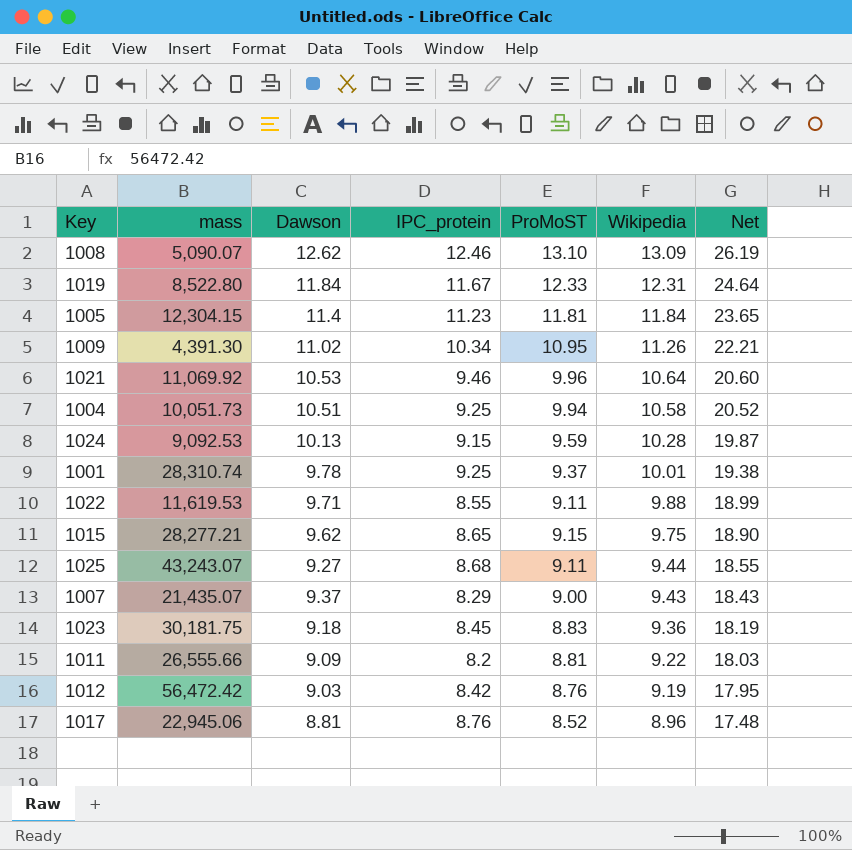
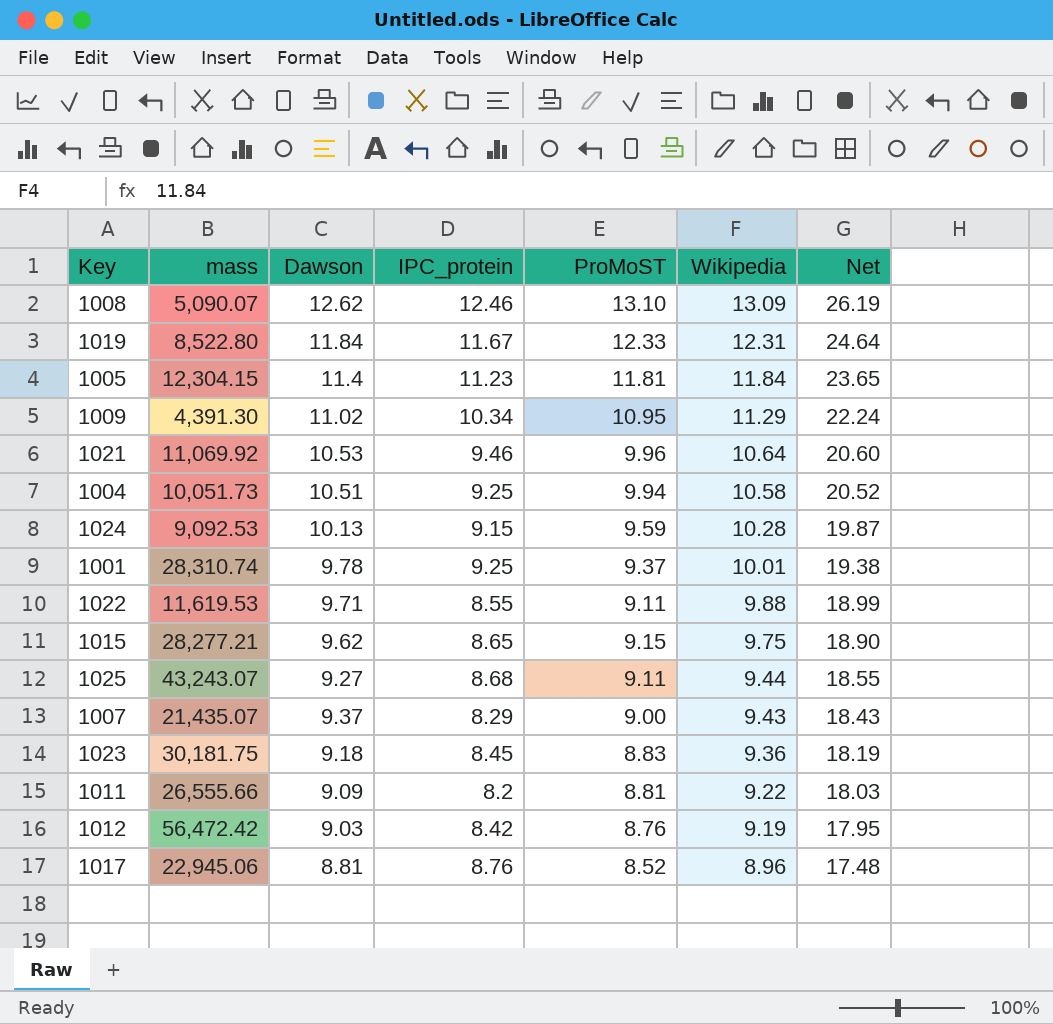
1009 | Wikipedia: 11.26 -> 11.29
1009 | Net: 22.21 -> 22.24

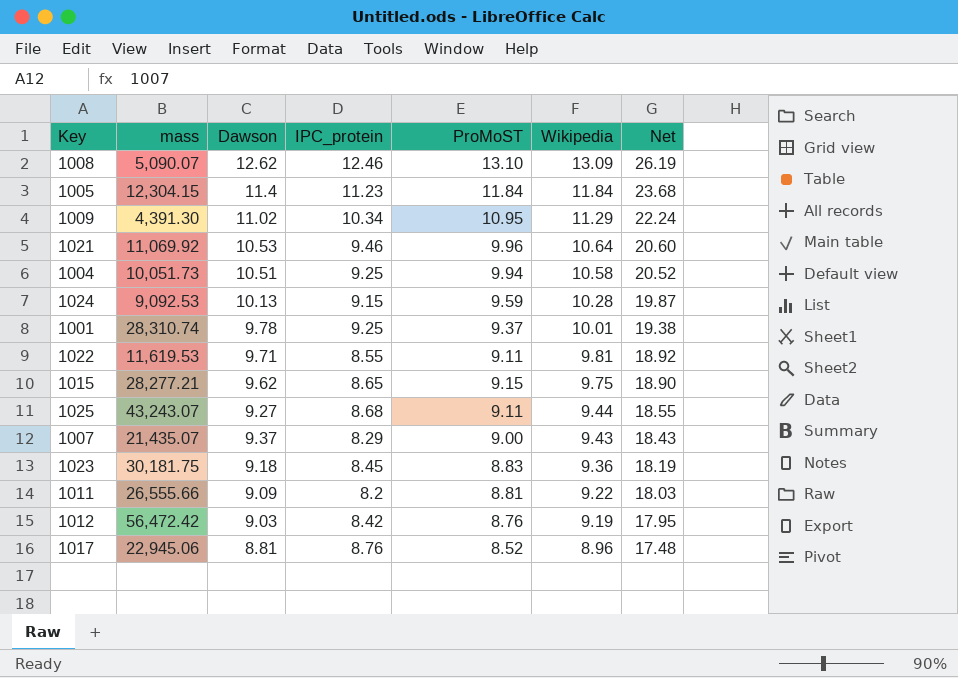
row 1019: 8,522.80 | 11.84 | 11.67 | 12.33 | 12.31 | 24.64 -> none
1005 | ProMoST: 11.81 -> 11.84
1005 | Net: 23.65 -> 23.68
1022 | Wikipedia: 9.88 -> 9.81
1022 | Net: 18.99 -> 18.92

